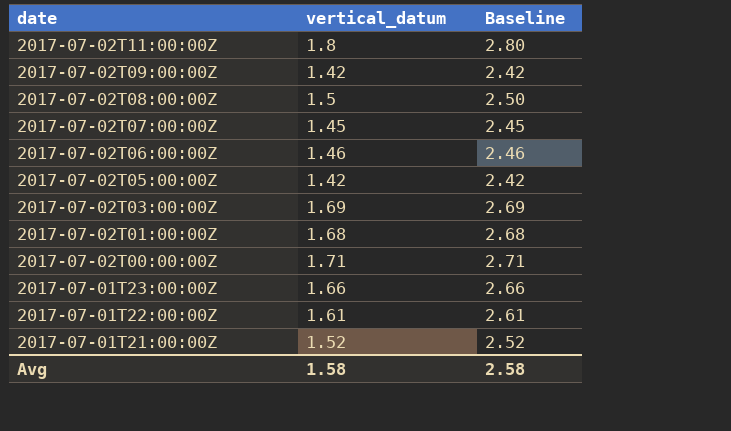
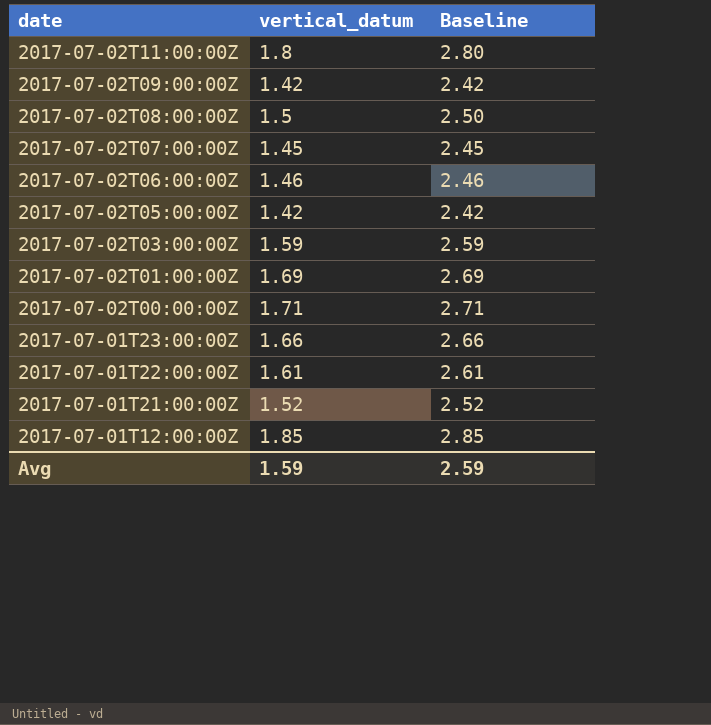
2017-07-02T03:00:00Z | vertical_datum: 1.69 -> 1.59
2017-07-02T03:00:00Z | Baseline: 2.69 -> 2.59
2017-07-02T01:00:00Z | vertical_datum: 1.68 -> 1.69
2017-07-02T01:00:00Z | Baseline: 2.68 -> 2.69
row 2017-07-01T12:00:00Z: none -> 1.85 | 2.85
Avg | vertical_datum: 1.58 -> 1.59
Avg | Baseline: 2.58 -> 2.59

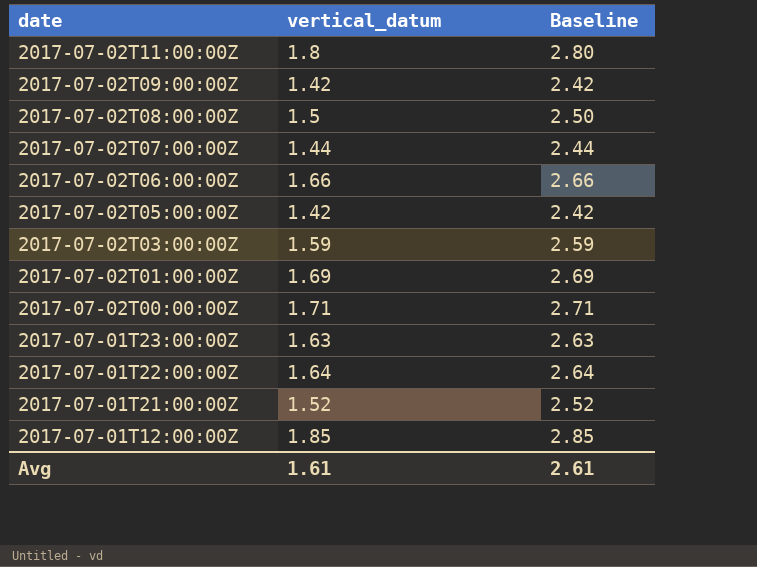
2017-07-02T07:00:00Z | vertical_datum: 1.45 -> 1.44
2017-07-02T07:00:00Z | Baseline: 2.45 -> 2.44
2017-07-02T06:00:00Z | vertical_datum: 1.46 -> 1.66
2017-07-02T06:00:00Z | Baseline: 2.46 -> 2.66
2017-07-01T23:00:00Z | vertical_datum: 1.66 -> 1.63
2017-07-01T23:00:00Z | Baseline: 2.66 -> 2.63
2017-07-01T22:00:00Z | vertical_datum: 1.61 -> 1.64
2017-07-01T22:00:00Z | Baseline: 2.61 -> 2.64
Avg | vertical_datum: 1.59 -> 1.61
Avg | Baseline: 2.59 -> 2.61

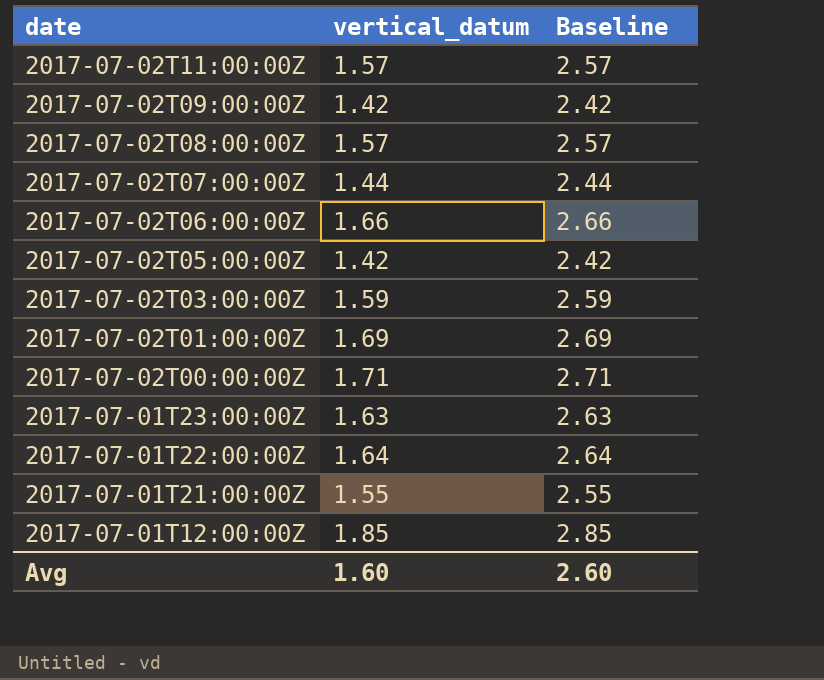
2017-07-02T11:00:00Z | vertical_datum: 1.8 -> 1.57
2017-07-02T11:00:00Z | Baseline: 2.80 -> 2.57
2017-07-02T08:00:00Z | vertical_datum: 1.5 -> 1.57
2017-07-02T08:00:00Z | Baseline: 2.50 -> 2.57
2017-07-01T21:00:00Z | vertical_datum: 1.52 -> 1.55
2017-07-01T21:00:00Z | Baseline: 2.52 -> 2.55
Avg | vertical_datum: 1.61 -> 1.60
Avg | Baseline: 2.61 -> 2.60

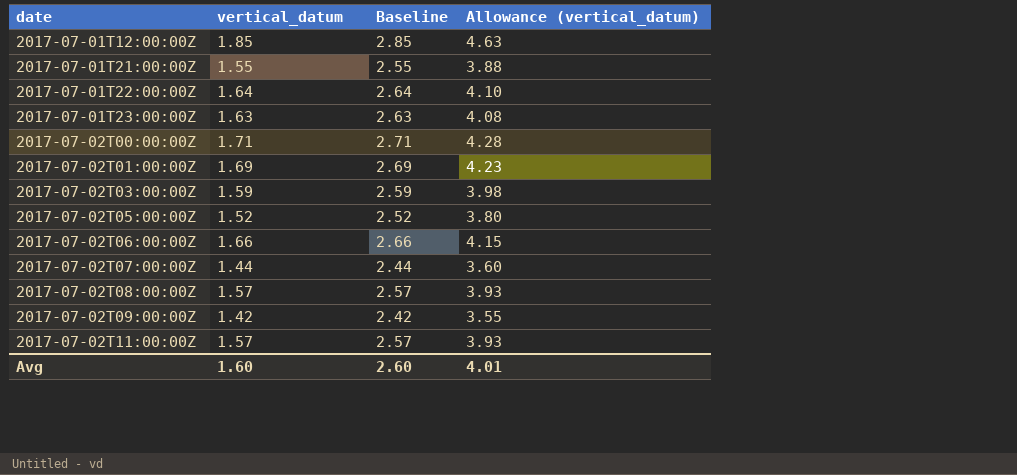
row order: date descending -> date ascending
column Allowance (vertical_datum) | formula: none -> [vertical_datum] * 2.5
2017-07-02T05:00:00Z | vertical_datum: 1.42 -> 1.52
2017-07-02T05:00:00Z | Baseline: 2.42 -> 2.52

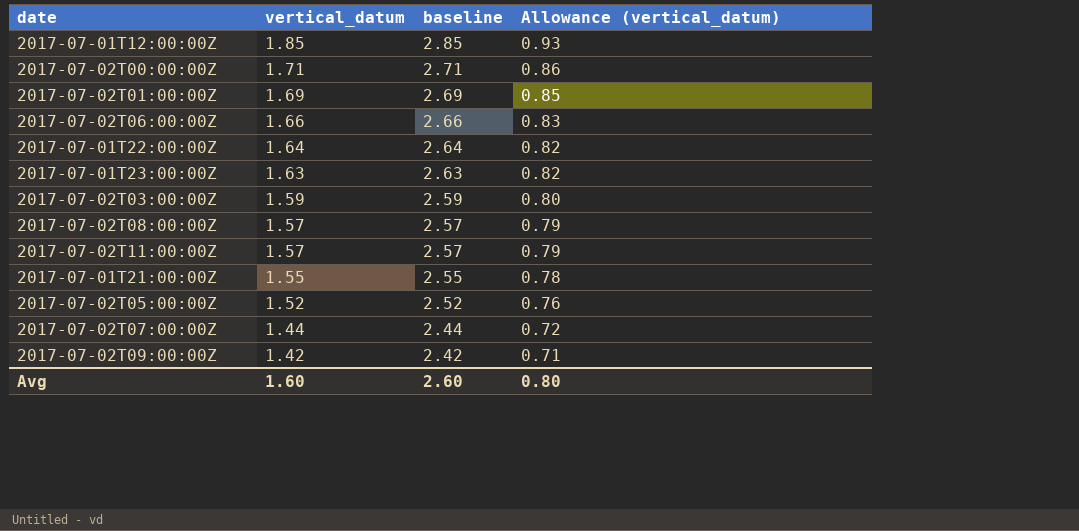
row order: date ascending -> vertical_datum descending
column name: Baseline -> baseline
column Allowance (vertical_datum) | formula: [vertical_datum] * 2.5 -> [vertical_datum] * 0.5
Avg | Allowance (vertical_datum): 4.01 -> 0.80

